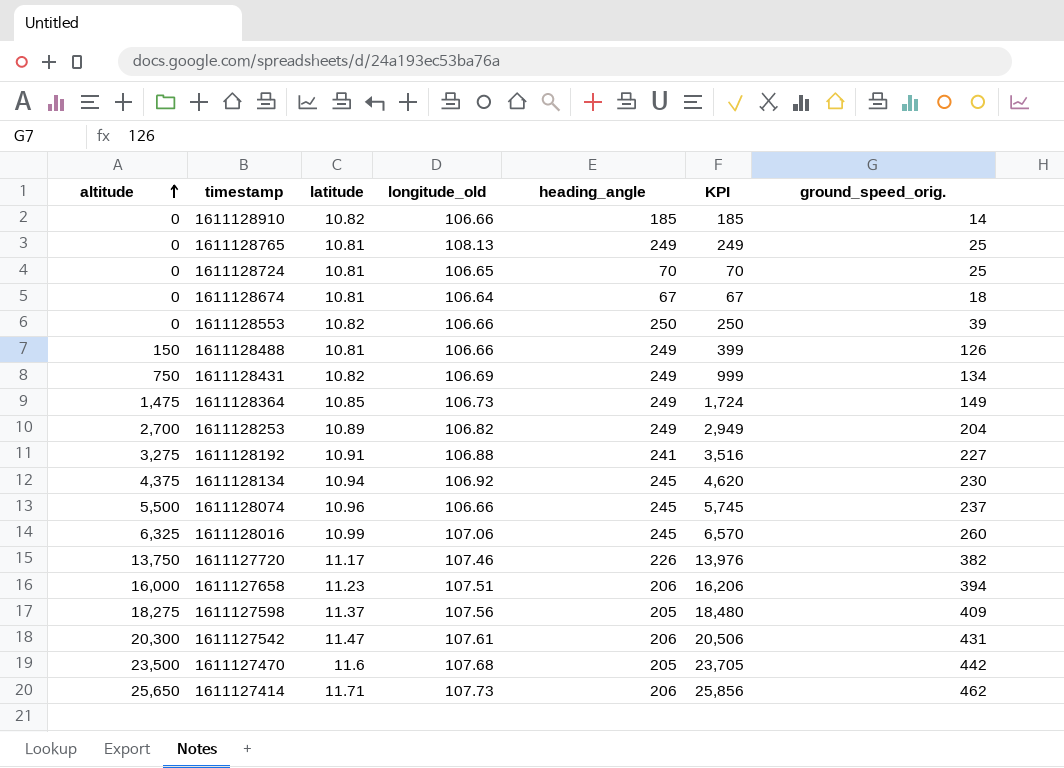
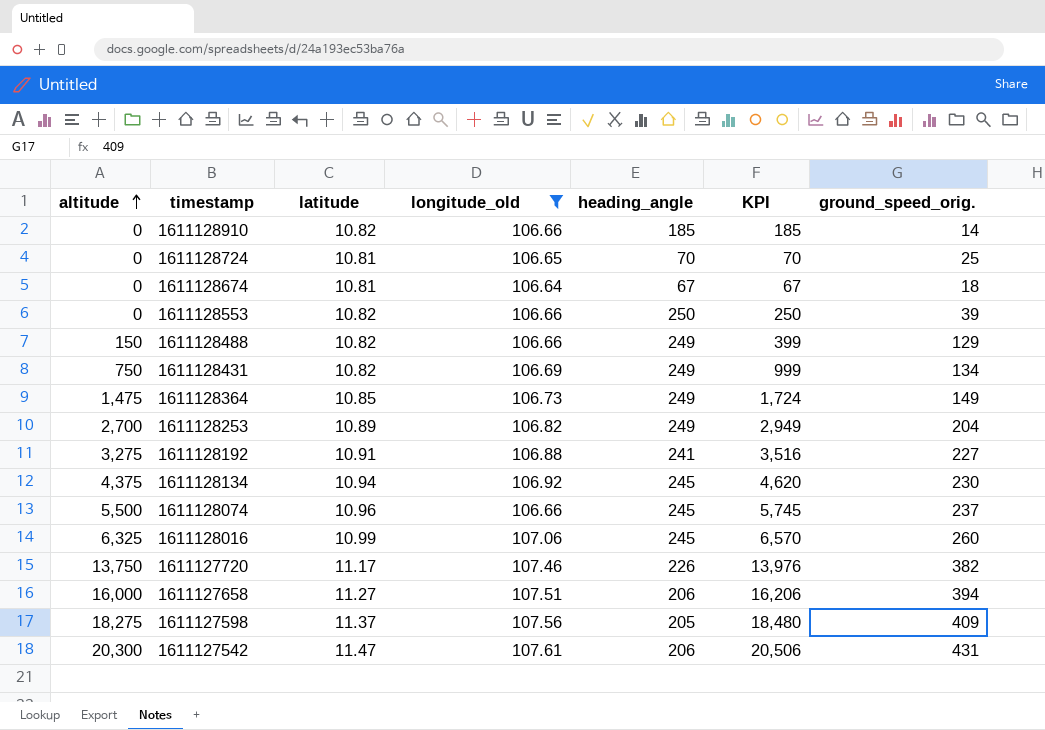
filter: none -> longitude_old <= 107.61
1611128488 | latitude: 10.81 -> 10.82
1611128488 | ground_speed_orig.: 126 -> 129
1611127658 | latitude: 11.23 -> 11.27

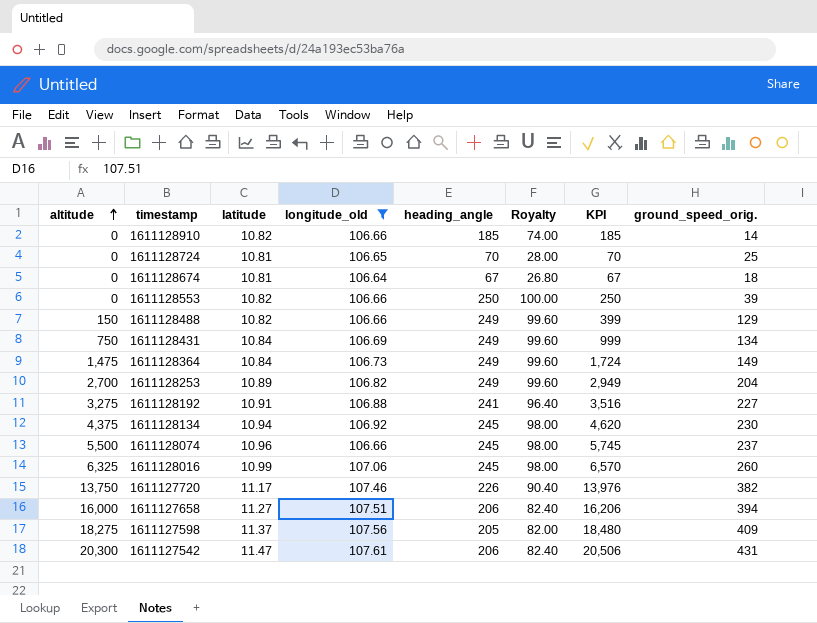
column Royalty | formula: none -> [heading_angle] * 0.4
1611128431 | latitude: 10.82 -> 10.84
1611128364 | latitude: 10.85 -> 10.84

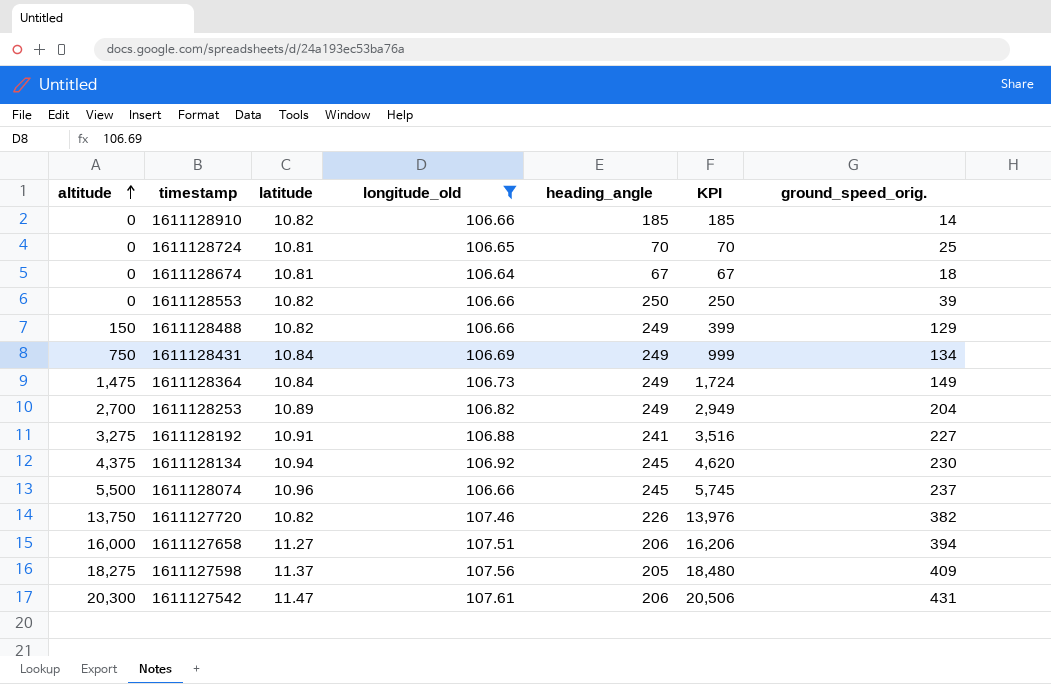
column Royalty | formula: [heading_angle] * 0.4 -> none
row 1611128016: 6,325 | 10.99 | 107.06 | 245 | 98.00 | 6,570 | 260 -> none
1611127720 | latitude: 11.17 -> 10.82

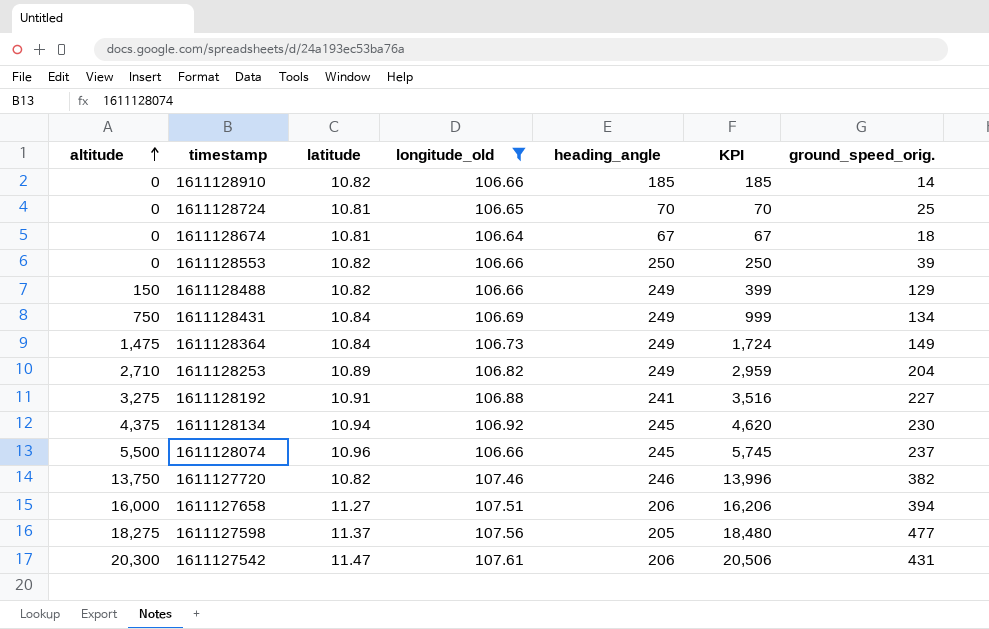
1611128253 | altitude: 2,700 -> 2,710
1611128253 | KPI: 2,949 -> 2,959
1611127720 | heading_angle: 226 -> 246
1611127720 | KPI: 13,976 -> 13,996
1611127598 | ground_speed_orig.: 409 -> 477

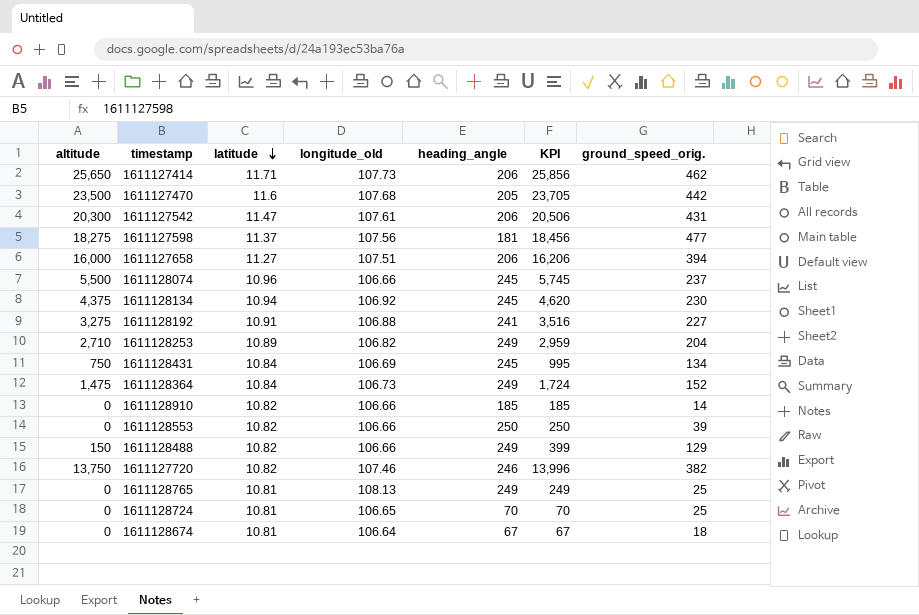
filter: longitude_old <= 107.61 -> none
row order: altitude ascending -> latitude descending
1611127598 | heading_angle: 205 -> 181
1611127598 | KPI: 18,480 -> 18,456
1611128431 | heading_angle: 249 -> 245
1611128431 | KPI: 999 -> 995
1611128364 | ground_speed_orig.: 149 -> 152

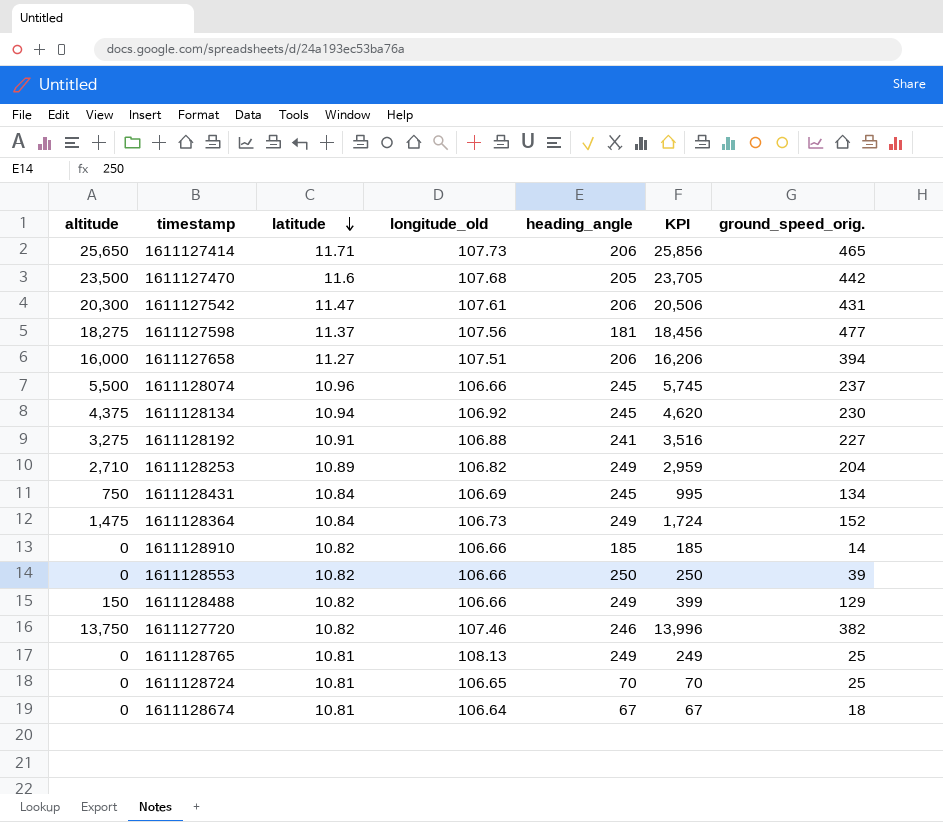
1611127414 | ground_speed_orig.: 462 -> 465

